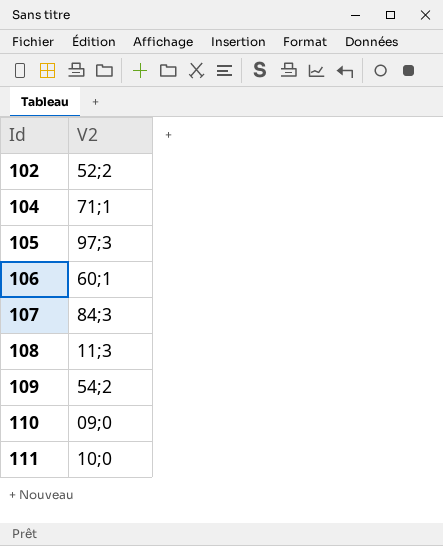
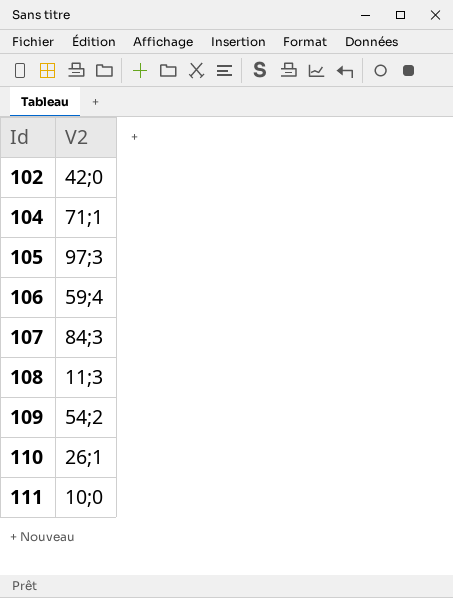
102 | V2: 52;2 -> 42;0
106 | V2: 60;1 -> 59;4
110 | V2: 09;0 -> 26;1

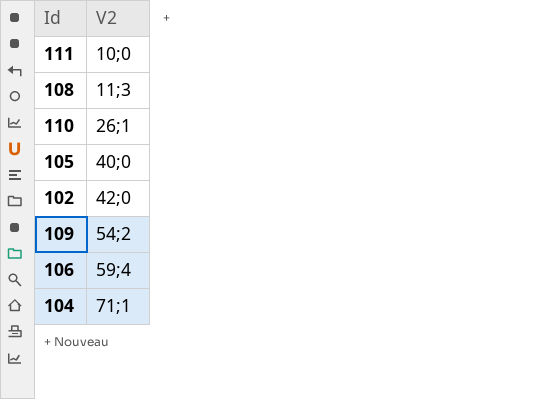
row order: Id ascending -> V2 ascending
row 107: 84;3 -> none
105 | V2: 97;3 -> 40;0

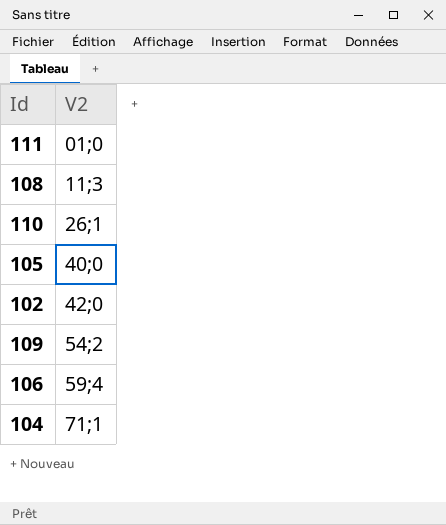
111 | V2: 10;0 -> 01;0

